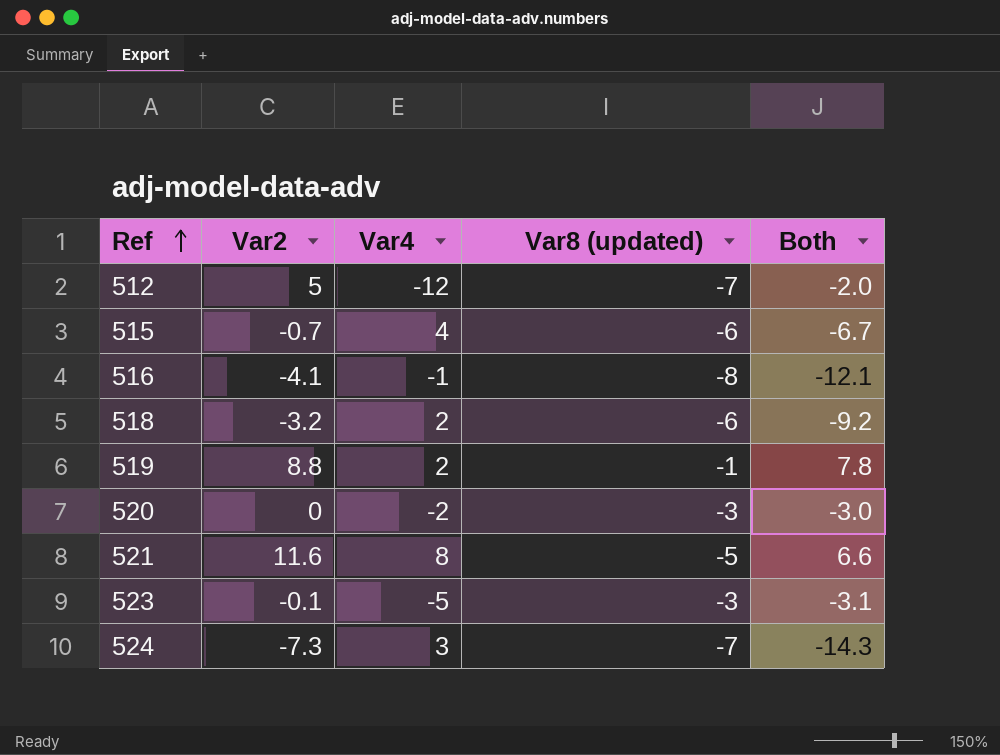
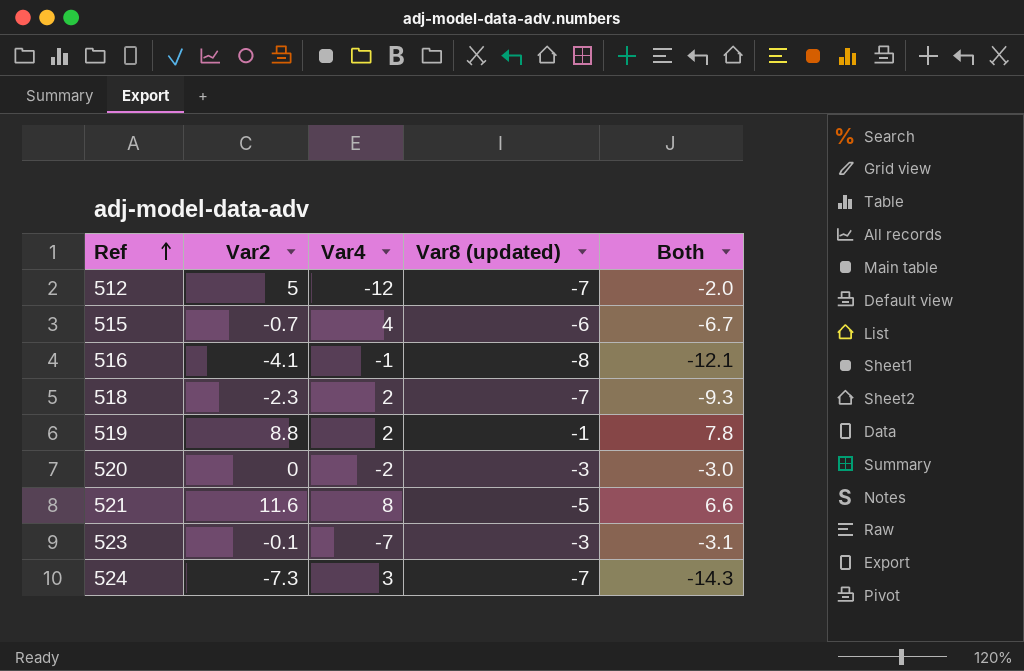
518 | Var2: -3.2 -> -2.3
518 | Var8 (updated): -6 -> -7
518 | Both: -9.2 -> -9.3
523 | Var4: -5 -> -7

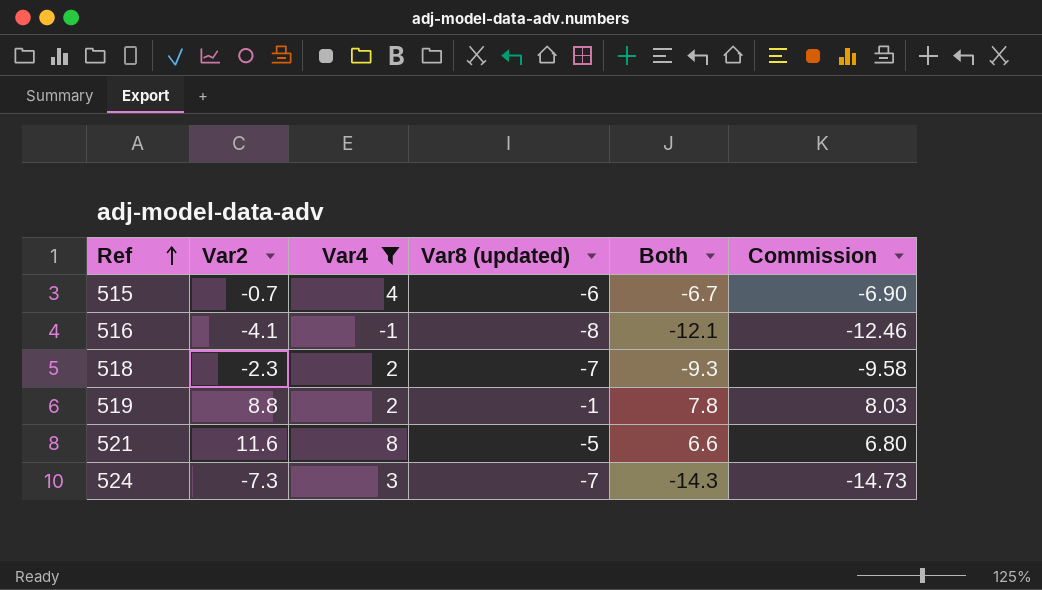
filter: none -> Var4 >= -1
column Commission | formula: none -> [Both] * 1.03

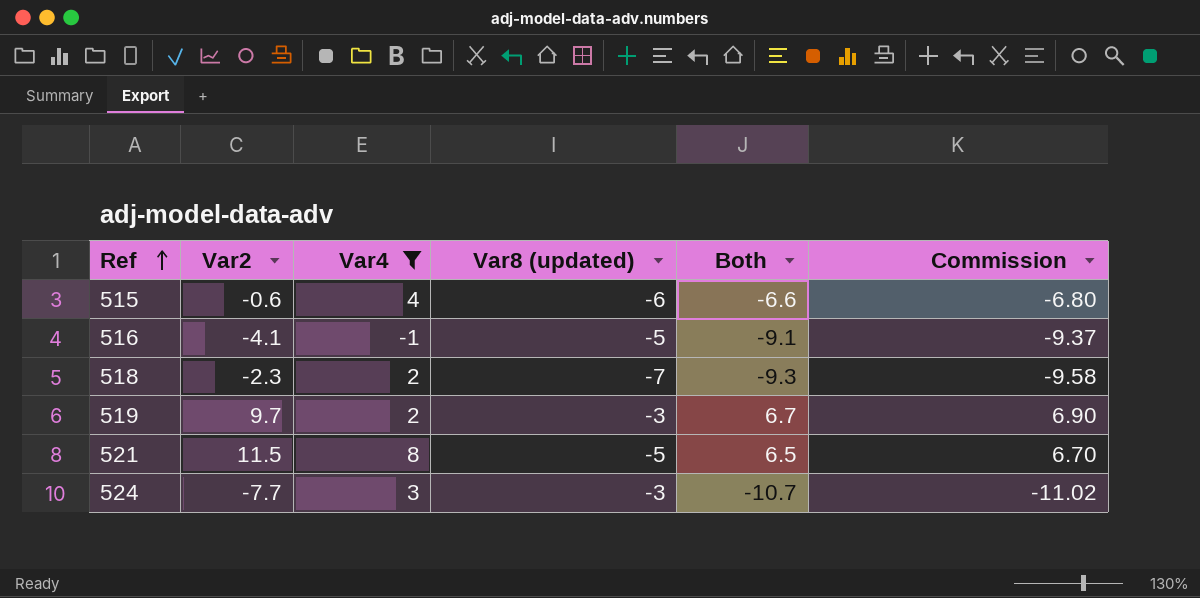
515 | Var2: -0.7 -> -0.6
515 | Both: -6.7 -> -6.6
515 | Commission: -6.90 -> -6.80
516 | Var8 (updated): -8 -> -5
516 | Both: -12.1 -> -9.1
516 | Commission: -12.46 -> -9.37
519 | Var2: 8.8 -> 9.7
519 | Var8 (updated): -1 -> -3
519 | Both: 7.8 -> 6.7
519 | Commission: 8.03 -> 6.90
521 | Var2: 11.6 -> 11.5
521 | Both: 6.6 -> 6.5
521 | Commission: 6.80 -> 6.70
524 | Var2: -7.3 -> -7.7
524 | Var8 (updated): -7 -> -3
524 | Both: -14.3 -> -10.7
524 | Commission: -14.73 -> -11.02

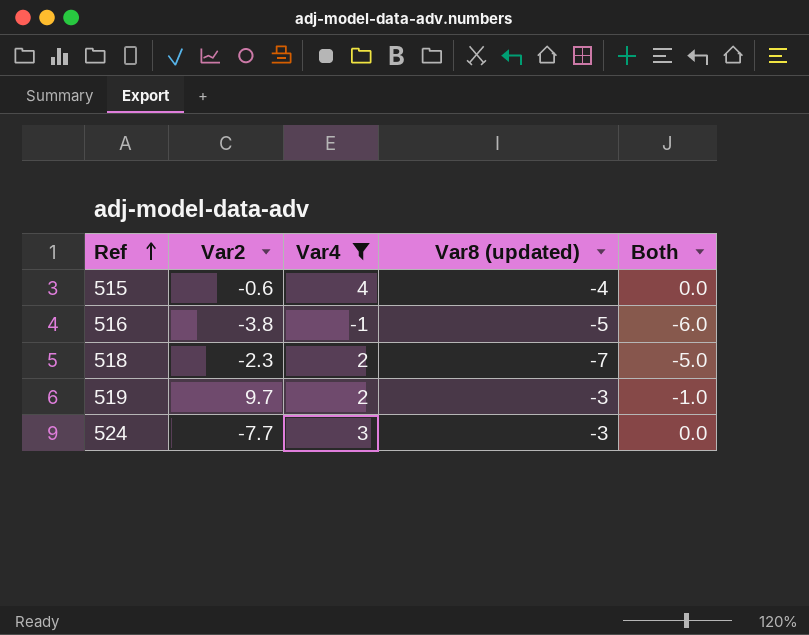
column Commission | formula: [Both] * 1.03 -> none
column Both | formula: [Var2] + [Var8 (updated)] -> [Var4] + [Var8 (updated)]
row 521: 11.5 | 8 | -5 | 6.5 | 6.70 -> none
515 | Var8 (updated): -6 -> -4
516 | Var2: -4.1 -> -3.8

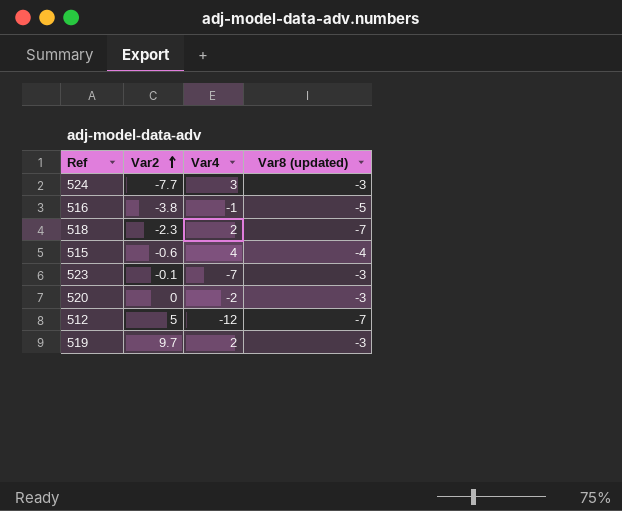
filter: Var4 >= -1 -> none
row order: Ref ascending -> Var2 ascending
column Both | formula: [Var4] + [Var8 (updated)] -> none

